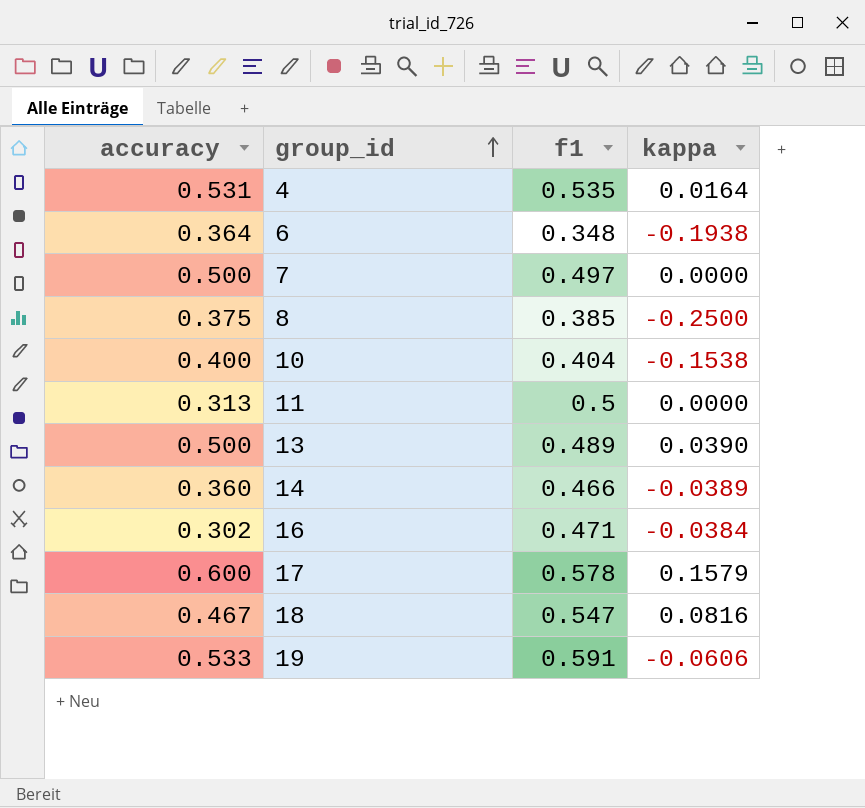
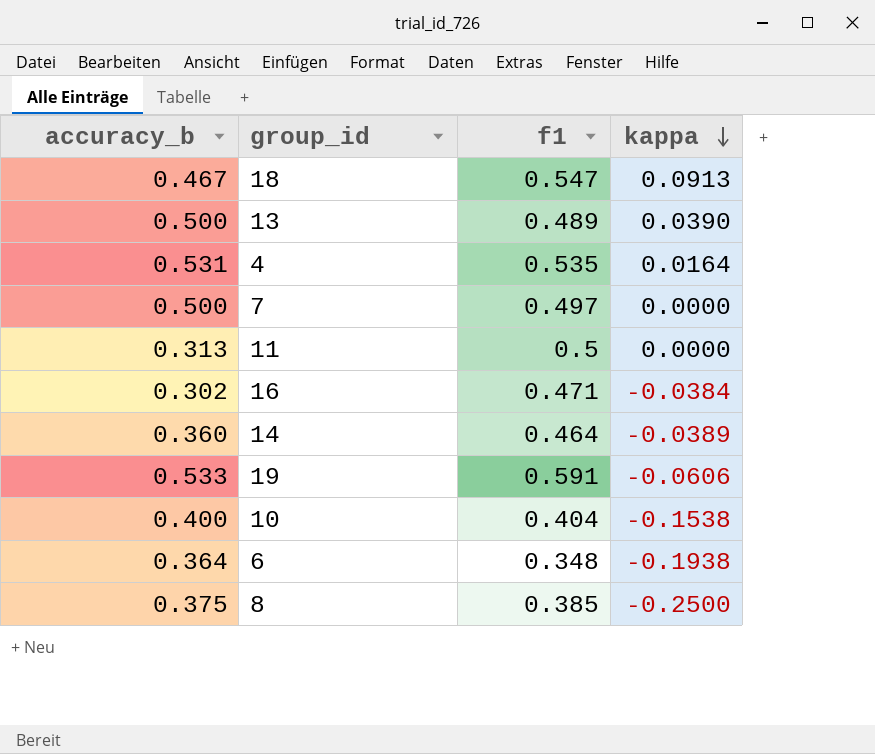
row order: group_id ascending -> kappa descending
column name: accuracy -> accuracy_b
row 17: 0.600 | 0.578 | 0.1579 -> none
18 | kappa: 0.0816 -> 0.0913
14 | f1: 0.466 -> 0.464

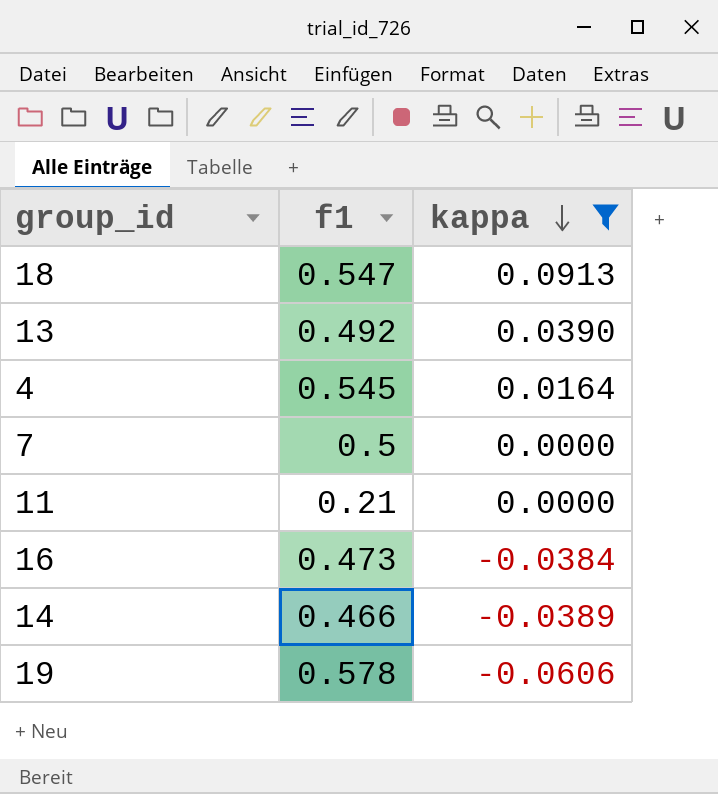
filter: none -> kappa >= -0.0606
column accuracy_b | position: 1 -> none
13 | f1: 0.489 -> 0.492
4 | f1: 0.535 -> 0.545
7 | f1: 0.497 -> 0.5
11 | f1: 0.5 -> 0.21
16 | f1: 0.471 -> 0.473
14 | f1: 0.464 -> 0.466
19 | f1: 0.591 -> 0.578

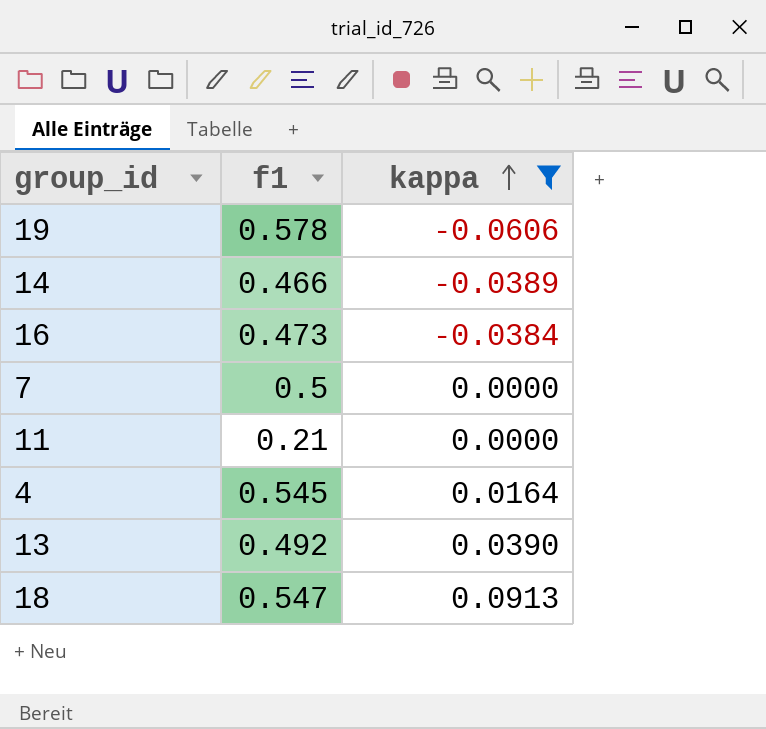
row order: kappa descending -> kappa ascending

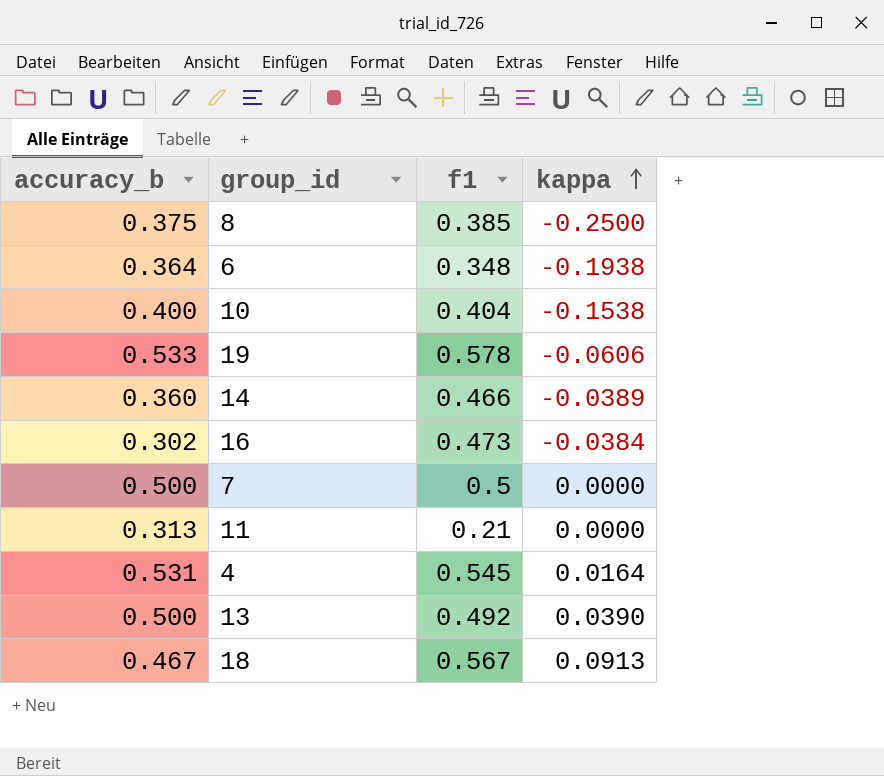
filter: kappa >= -0.0606 -> none
column accuracy_b | position: none -> 1
18 | f1: 0.547 -> 0.567

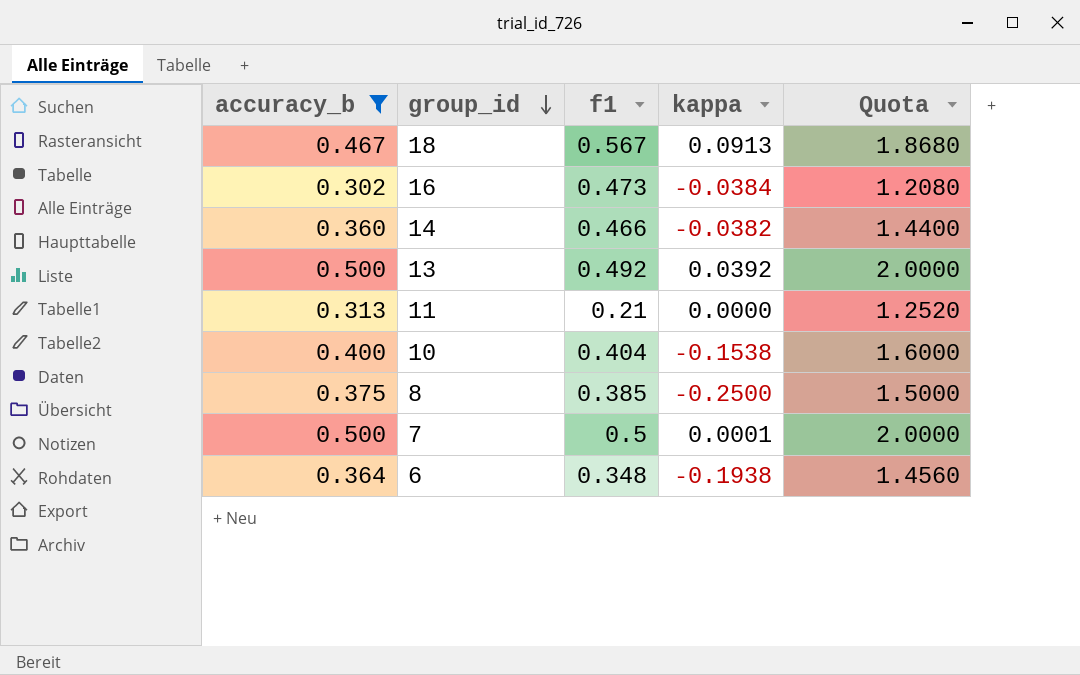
filter: none -> accuracy_b <= 0.500
row order: kappa ascending -> group_id descending
column Quota | formula: none -> [accuracy_b] * 4
14 | kappa: -0.0389 -> -0.0382
13 | kappa: 0.0390 -> 0.0392
7 | kappa: 0.0000 -> 0.0001

